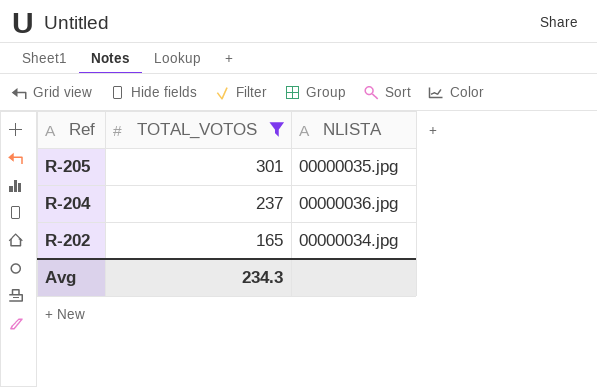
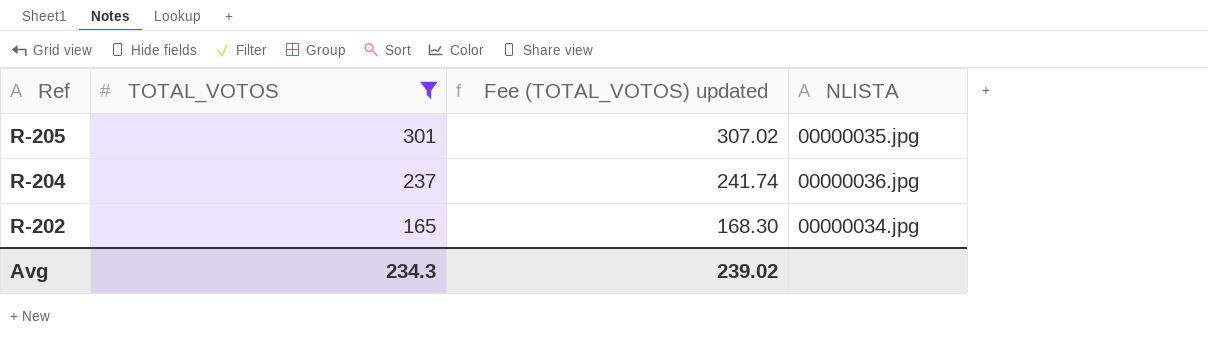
column Fee (TOTAL_VOTOS) updated | formula: none -> [TOTAL_VOTOS] * 1.02

